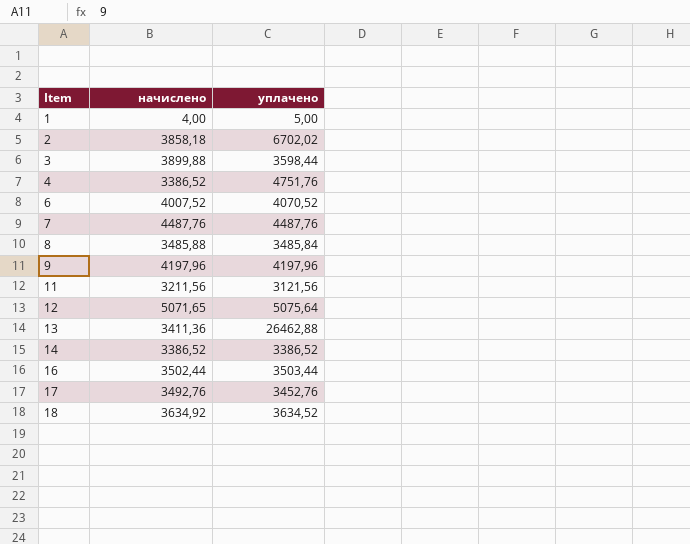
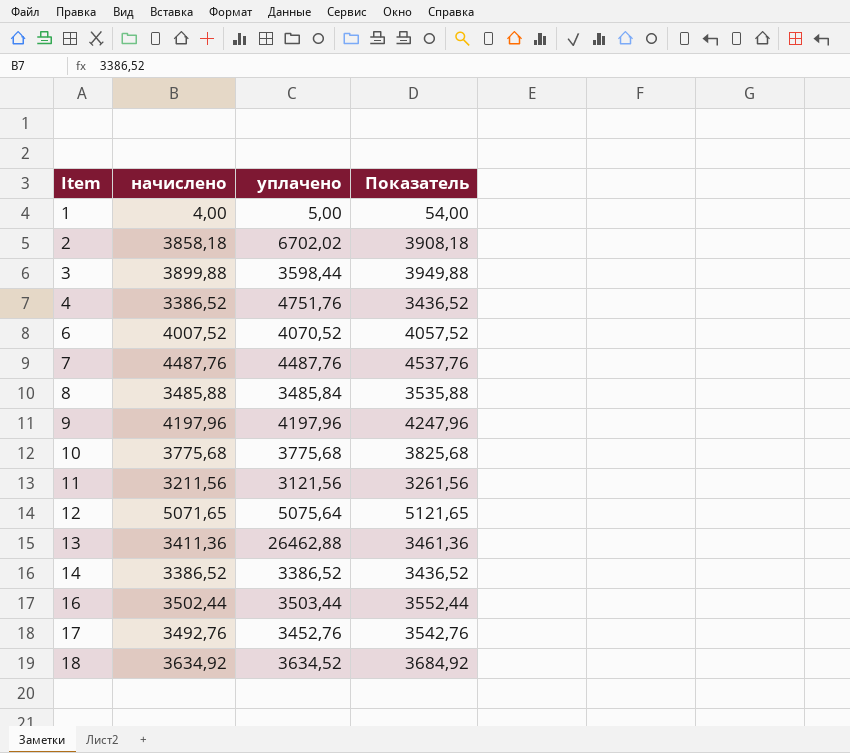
column Показатель | formula: none -> [начислено] + 50
row 10: none -> 3775,68 | 3775,68 | 3825,68

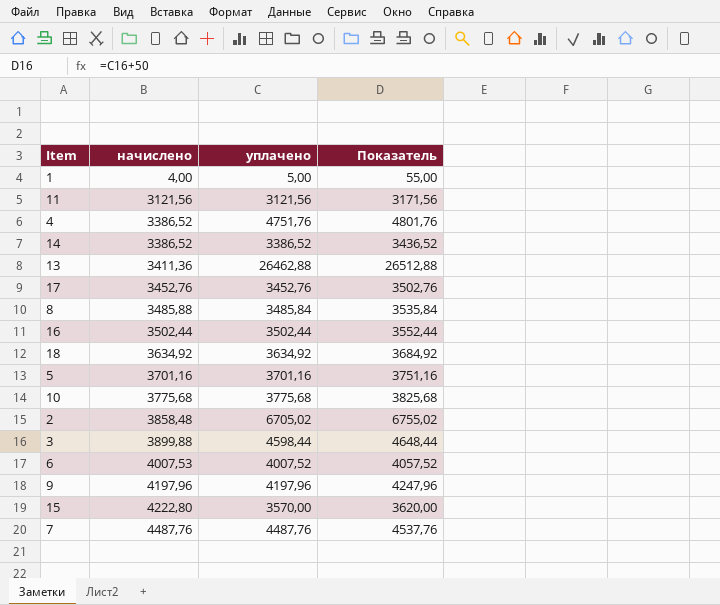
row order: Item ascending -> начислено ascending
column Показатель | formula: [начислено] + 50 -> [уплачено] + 50
row 12: 5071,65 | 5075,64 | 5121,65 -> none
11 | начислено: 3211,56 -> 3121,56
17 | начислено: 3492,76 -> 3452,76
16 | уплачено: 3503,44 -> 3502,44
18 | уплачено: 3634,52 -> 3634,92
row 5: none -> 3701,16 | 3701,16 | 3751,16
2 | начислено: 3858,18 -> 3858,48
2 | уплачено: 6702,02 -> 6705,02
3 | уплачено: 3598,44 -> 4598,44
6 | начислено: 4007,52 -> 4007,53
6 | уплачено: 4070,52 -> 4007,52
row 15: none -> 4222,80 | 3570,00 | 3620,00

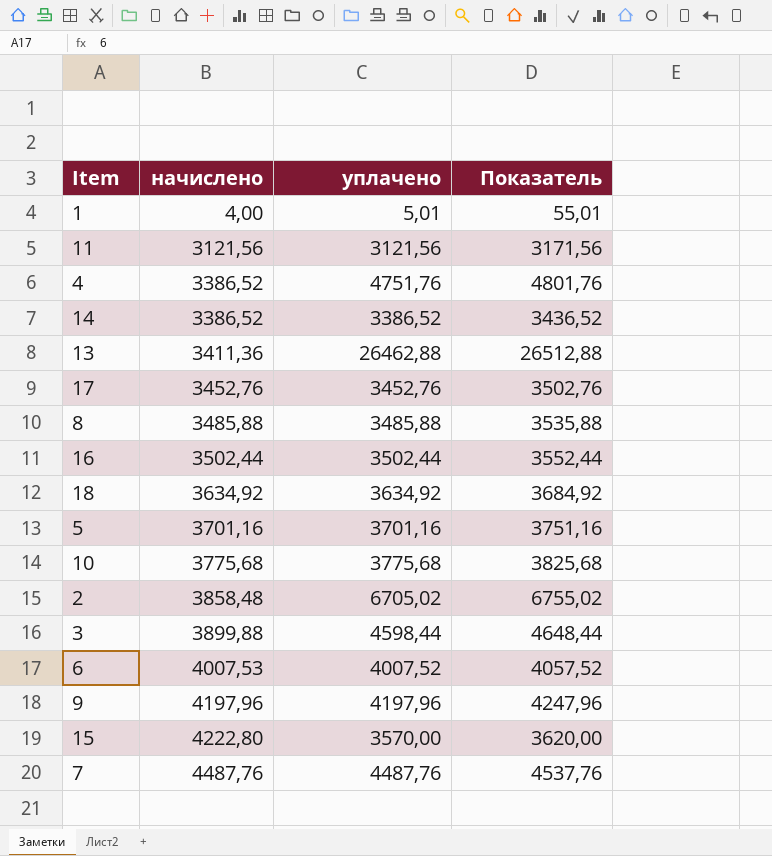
1 | уплачено: 5,00 -> 5,01
1 | Показатель: 55,00 -> 55,01
8 | уплачено: 3485,84 -> 3485,88
8 | Показатель: 3535,84 -> 3535,88

